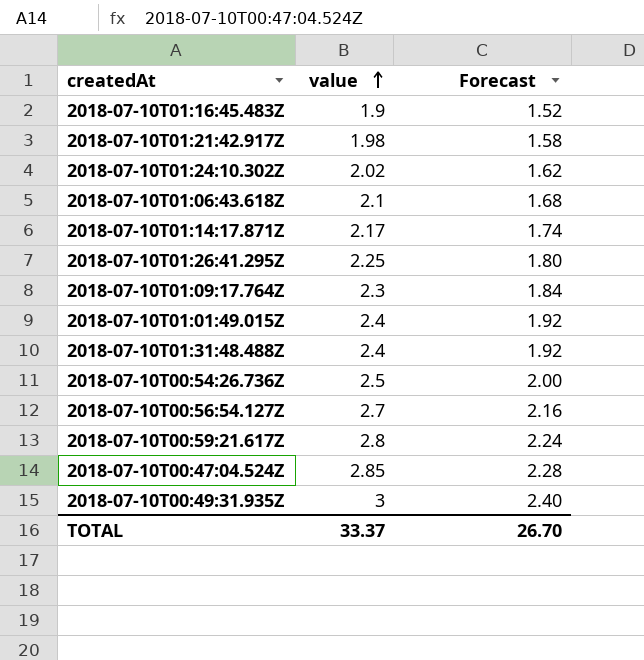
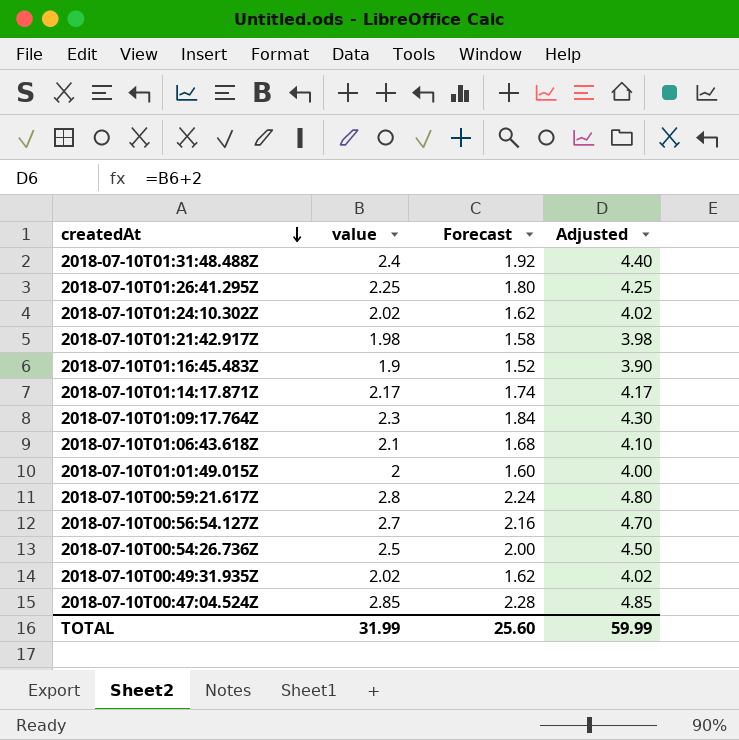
row order: value ascending -> createdAt descending
column Adjusted | formula: none -> [value] + 2
2018-07-10T01:01:49.015Z | value: 2.4 -> 2
2018-07-10T01:01:49.015Z | Forecast: 1.92 -> 1.60
2018-07-10T00:49:31.935Z | value: 3 -> 2.02
2018-07-10T00:49:31.935Z | Forecast: 2.40 -> 1.62
TOTAL | value: 33.37 -> 31.99
TOTAL | Forecast: 26.70 -> 25.60

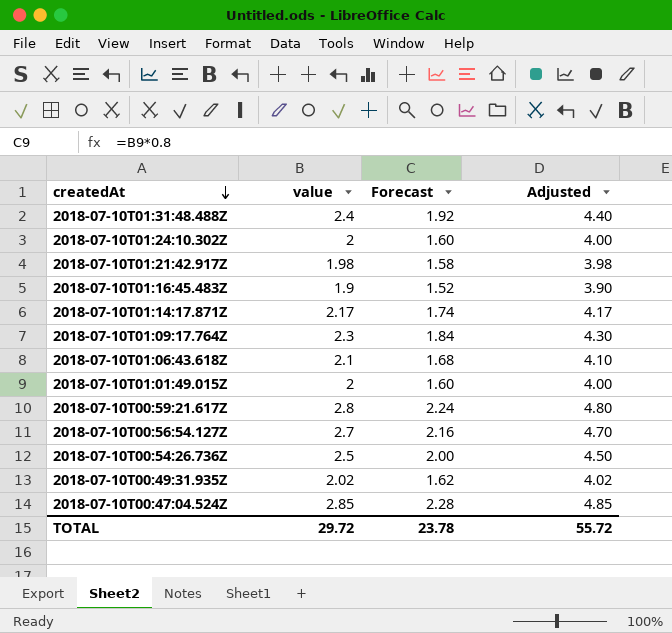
row 2018-07-10T01:26:41.295Z: 2.25 | 1.80 | 4.25 -> none
2018-07-10T01:24:10.302Z | value: 2.02 -> 2
2018-07-10T01:24:10.302Z | Forecast: 1.62 -> 1.60
2018-07-10T01:24:10.302Z | Adjusted: 4.02 -> 4.00
TOTAL | value: 31.99 -> 29.72
TOTAL | Forecast: 25.60 -> 23.78
TOTAL | Adjusted: 59.99 -> 55.72

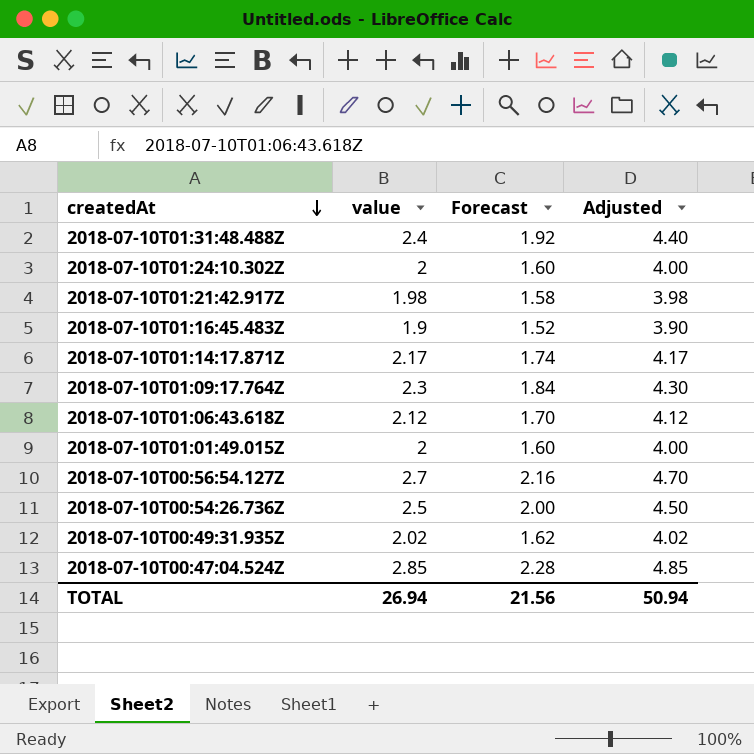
row 2018-07-10T00:59:21.617Z: 2.8 | 2.24 | 4.80 -> none
2018-07-10T01:06:43.618Z | value: 2.1 -> 2.12
2018-07-10T01:06:43.618Z | Forecast: 1.68 -> 1.70
2018-07-10T01:06:43.618Z | Adjusted: 4.10 -> 4.12
TOTAL | value: 29.72 -> 26.94
TOTAL | Forecast: 23.78 -> 21.56
TOTAL | Adjusted: 55.72 -> 50.94

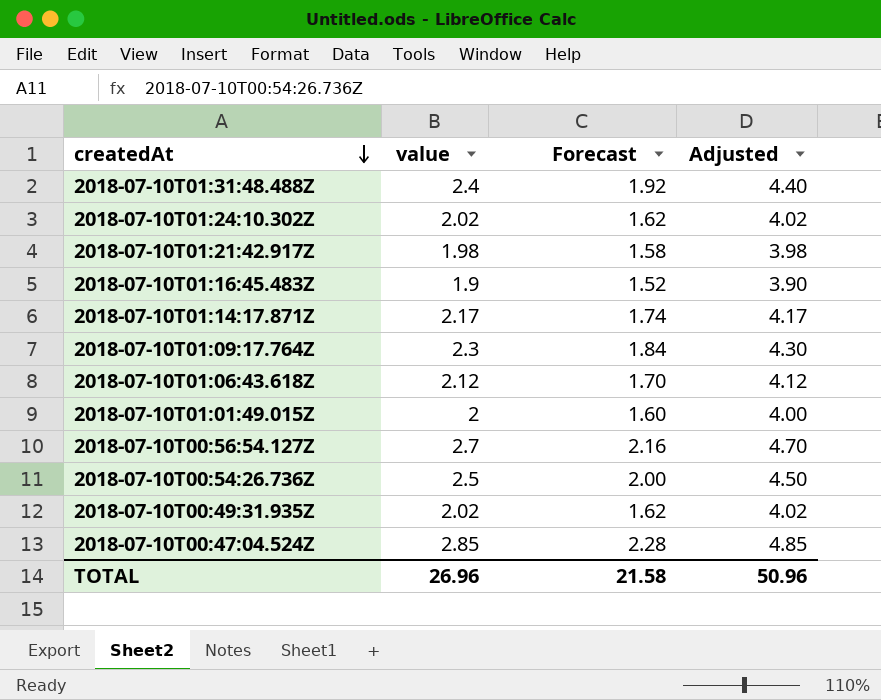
2018-07-10T01:24:10.302Z | value: 2 -> 2.02
2018-07-10T01:24:10.302Z | Forecast: 1.60 -> 1.62
2018-07-10T01:24:10.302Z | Adjusted: 4.00 -> 4.02
TOTAL | value: 26.94 -> 26.96
TOTAL | Forecast: 21.56 -> 21.58
TOTAL | Adjusted: 50.94 -> 50.96

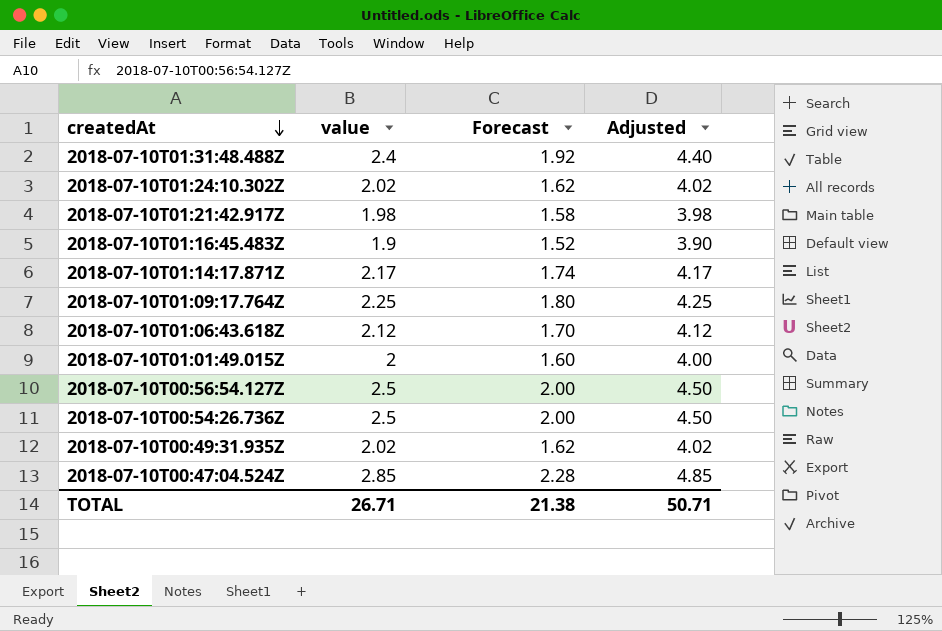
2018-07-10T01:09:17.764Z | value: 2.3 -> 2.25
2018-07-10T01:09:17.764Z | Forecast: 1.84 -> 1.80
2018-07-10T01:09:17.764Z | Adjusted: 4.30 -> 4.25
2018-07-10T00:56:54.127Z | value: 2.7 -> 2.5
2018-07-10T00:56:54.127Z | Forecast: 2.16 -> 2.00
2018-07-10T00:56:54.127Z | Adjusted: 4.70 -> 4.50
TOTAL | value: 26.96 -> 26.71
TOTAL | Forecast: 21.58 -> 21.38
TOTAL | Adjusted: 50.96 -> 50.71

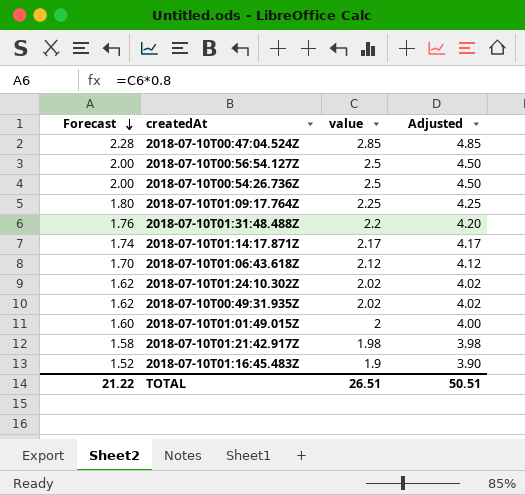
row order: createdAt descending -> Forecast descending
column Forecast | position: 3 -> 1
2018-07-10T01:31:48.488Z | Forecast: 1.92 -> 1.76
2018-07-10T01:31:48.488Z | value: 2.4 -> 2.2
2018-07-10T01:31:48.488Z | Adjusted: 4.40 -> 4.20
TOTAL | Forecast: 21.38 -> 21.22
TOTAL | value: 26.71 -> 26.51
TOTAL | Adjusted: 50.71 -> 50.51

